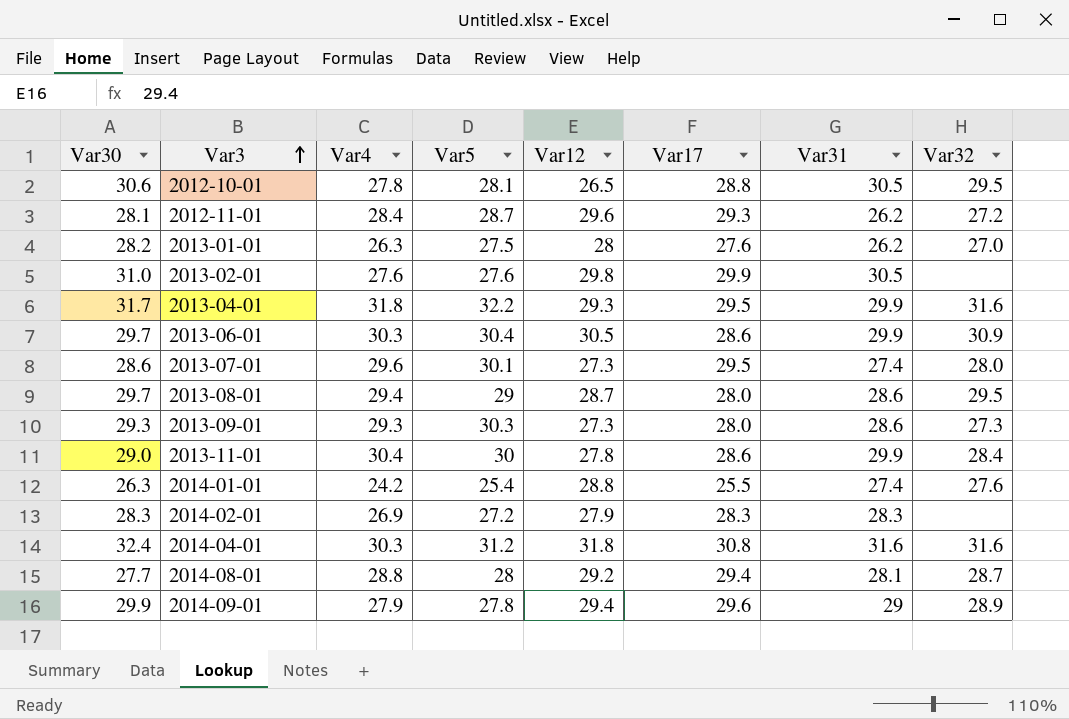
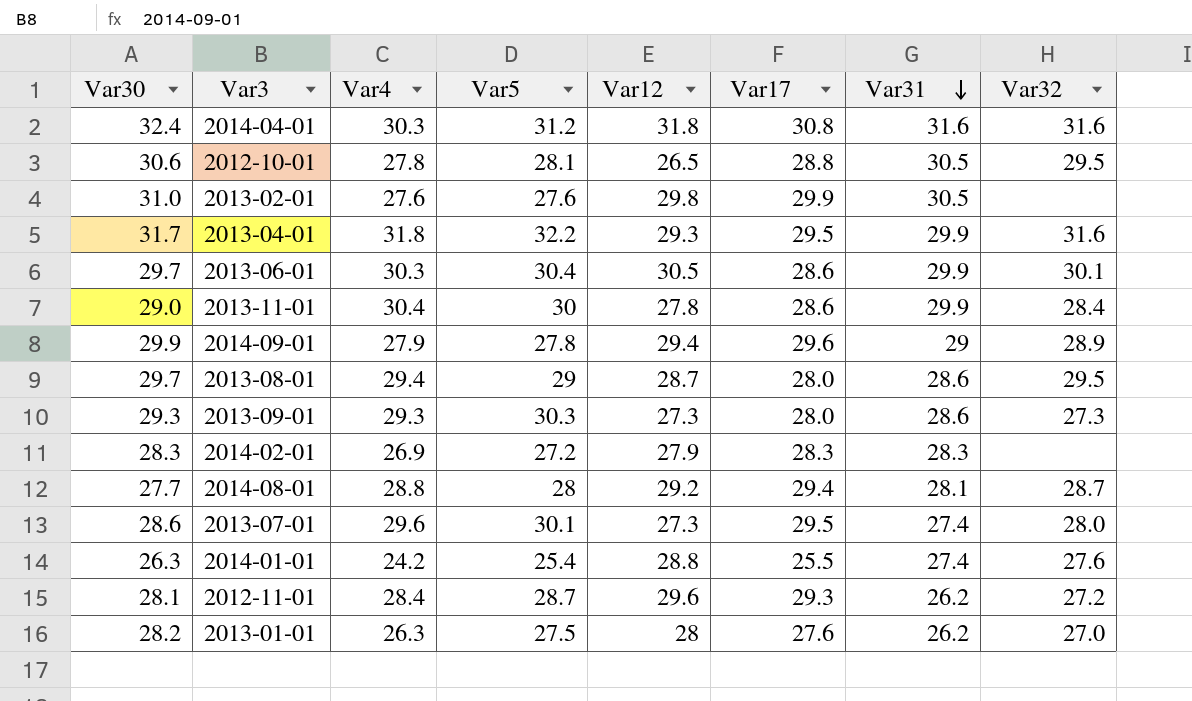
row order: Var3 ascending -> Var31 descending
2013-06-01 | Var32: 30.9 -> 30.1

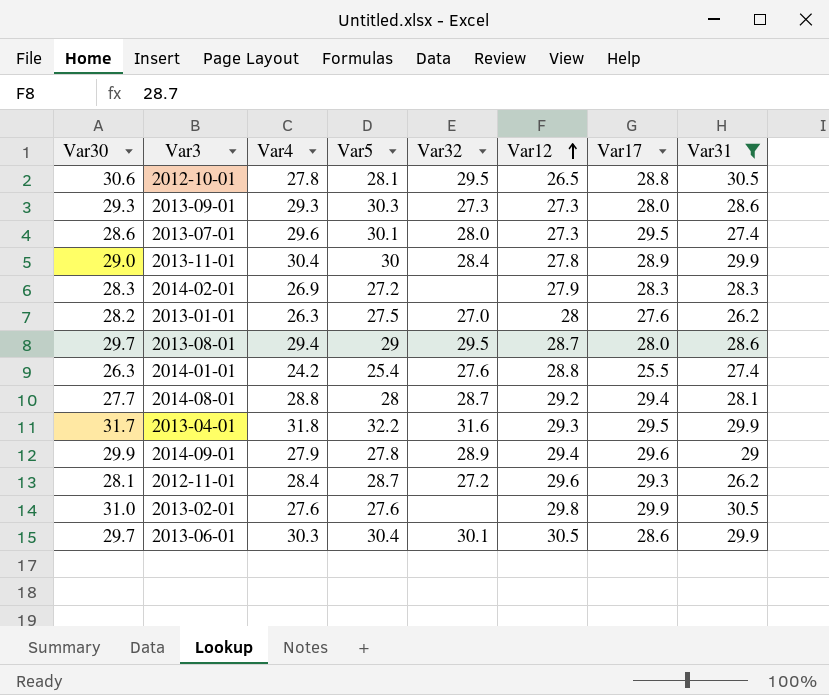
filter: none -> Var31 != 31.6
row order: Var31 descending -> Var12 ascending
column Var32 | position: 8 -> 5
2013-11-01 | Var17: 28.6 -> 28.9

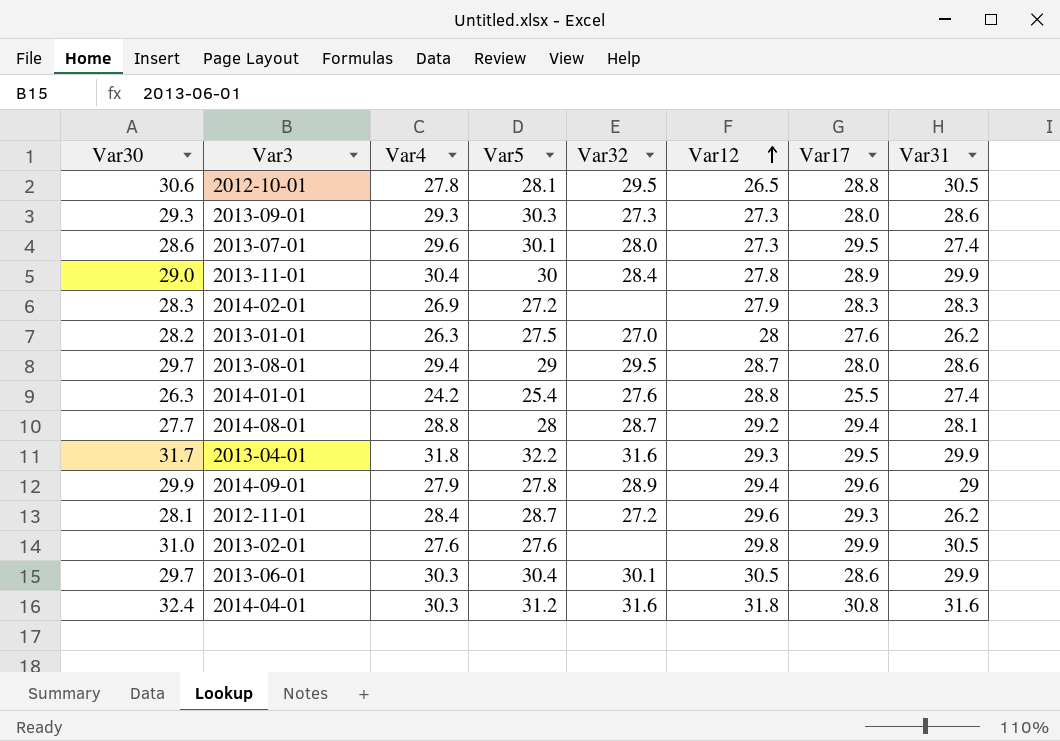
filter: Var31 != 31.6 -> none

